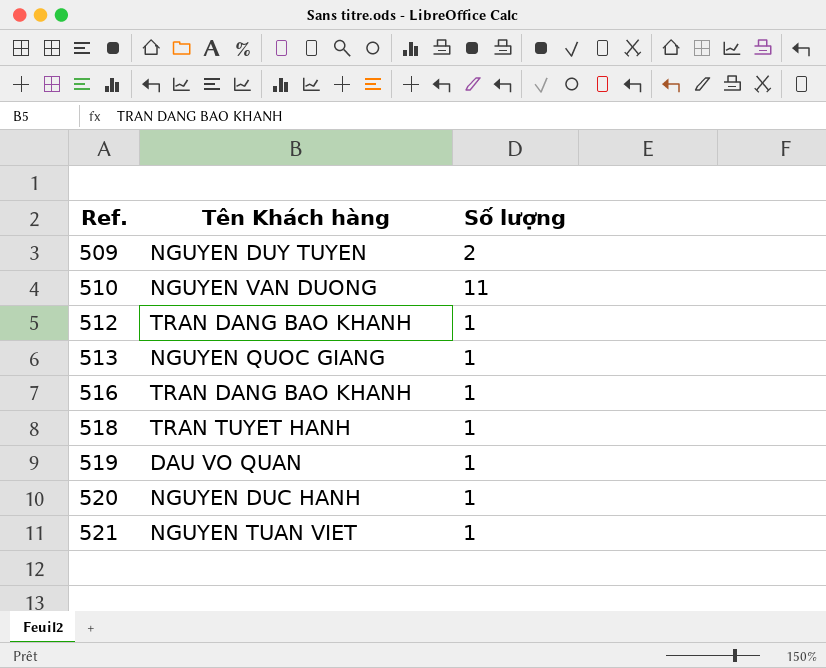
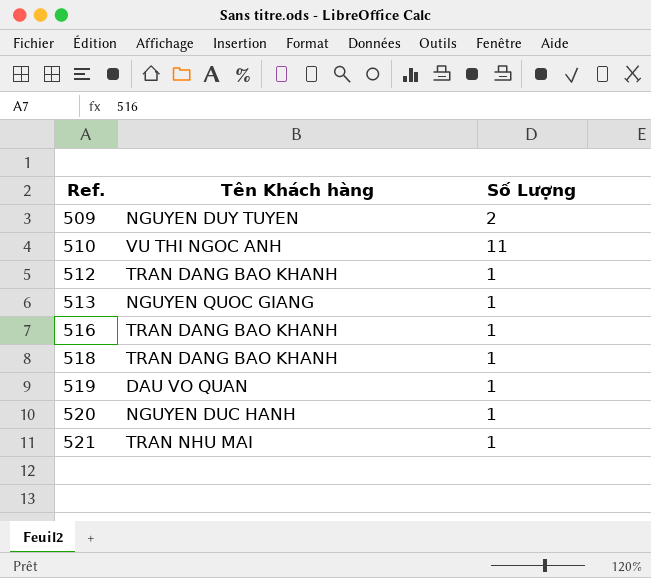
column name: Số lượng -> Số Lượng
510 | Tên Khách hàng: NGUYEN VAN DUONG -> VU THI NGOC ANH
518 | Tên Khách hàng: TRAN TUYET HANH -> TRAN DANG BAO KHANH
521 | Tên Khách hàng: NGUYEN TUAN VIET -> TRAN NHU MAI

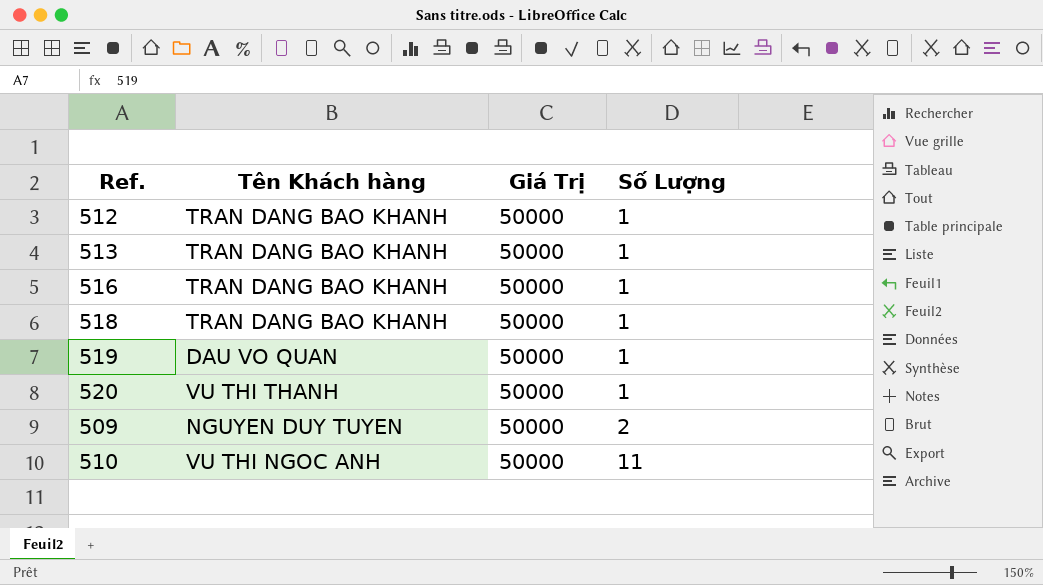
row order: Ref. ascending -> Số Lượng ascending
column Giá Trị | position: none -> 3
row 521: TRAN NHU MAI | 1 -> none
513 | Tên Khách hàng: NGUYEN QUOC GIANG -> TRAN DANG BAO KHANH
520 | Tên Khách hàng: NGUYEN DUC HANH -> VU THI THANH

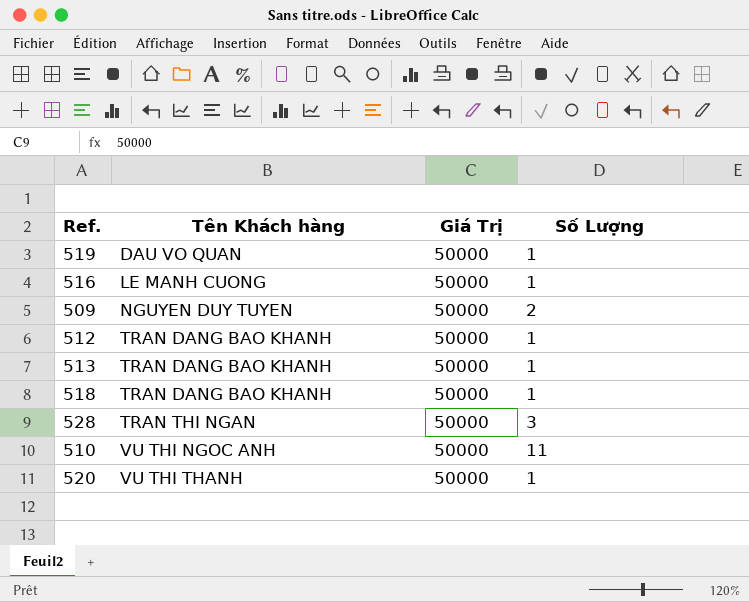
row order: Số Lượng ascending -> Tên Khách hàng ascending
516 | Tên Khách hàng: TRAN DANG BAO KHANH -> LE MANH CUONG
row 528: none -> TRAN THI NGAN | 50000 | 3

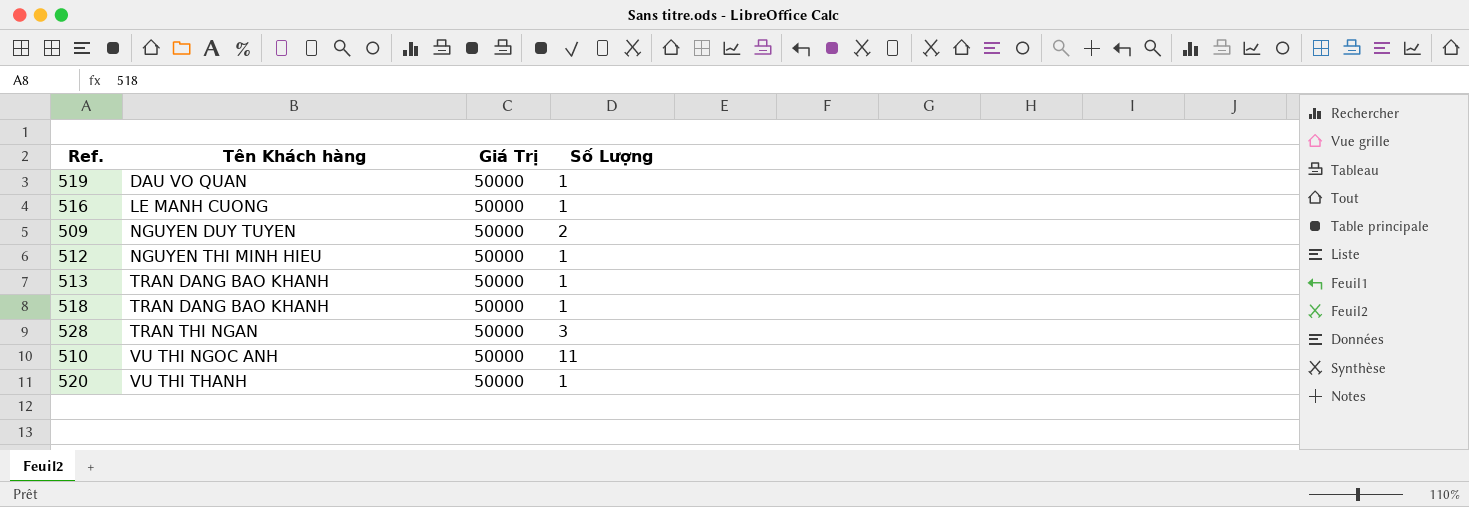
512 | Tên Khách hàng: TRAN DANG BAO KHANH -> NGUYEN THI MINH HIEU

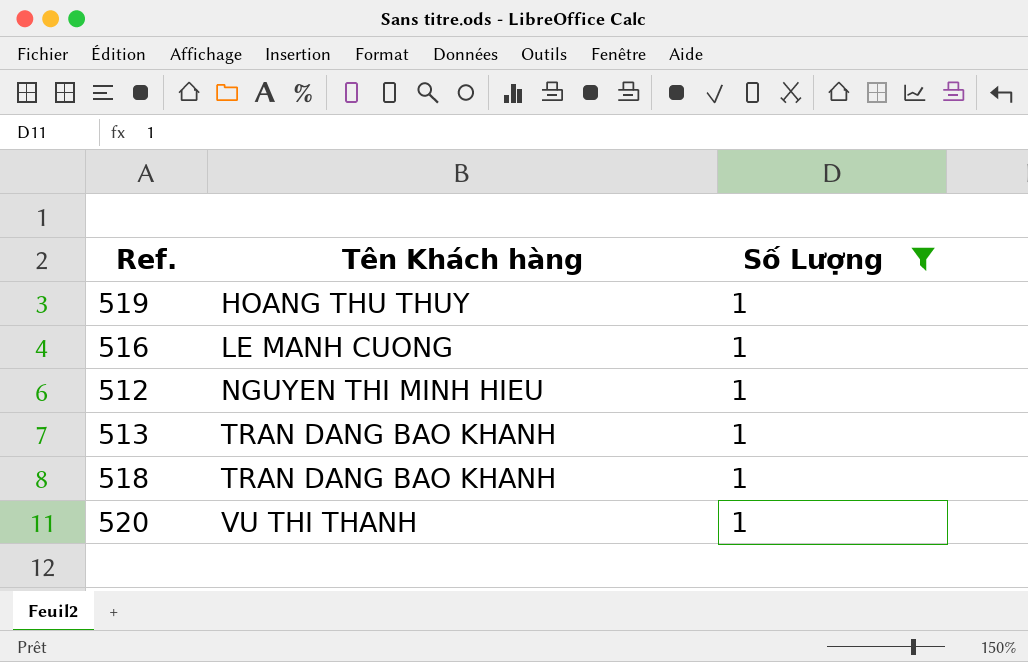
filter: none -> Số Lượng = 1
column Giá Trị | position: 3 -> none
519 | Tên Khách hàng: DAU VO QUAN -> HOANG THU THUY

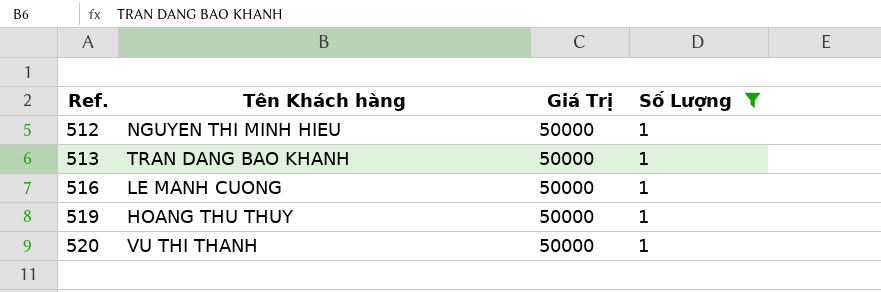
row order: Tên Khách hàng ascending -> Ref. ascending
column Giá Trị | position: none -> 3
row 518: TRAN DANG BAO KHANH | 1 -> none

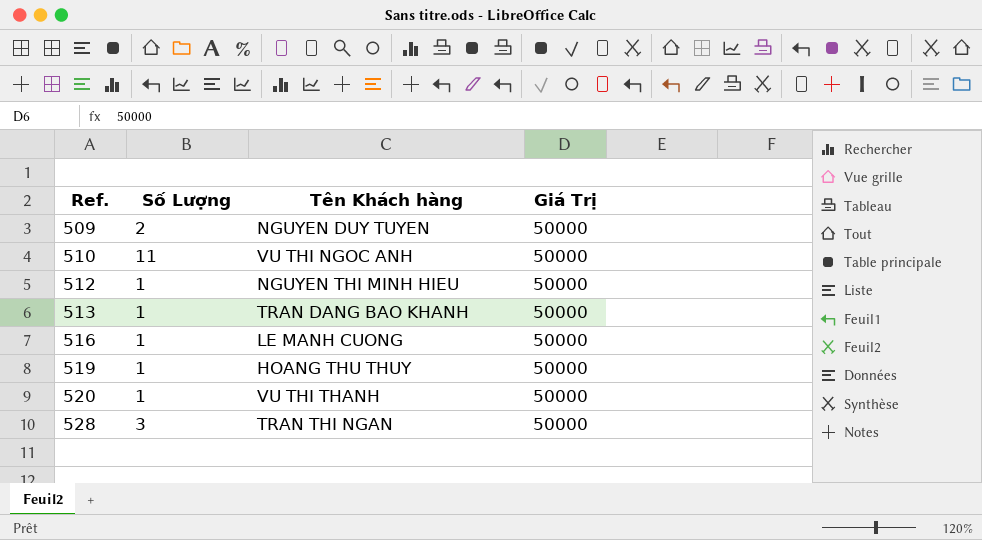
filter: Số Lượng = 1 -> none
column Số Lượng | position: 4 -> 2

